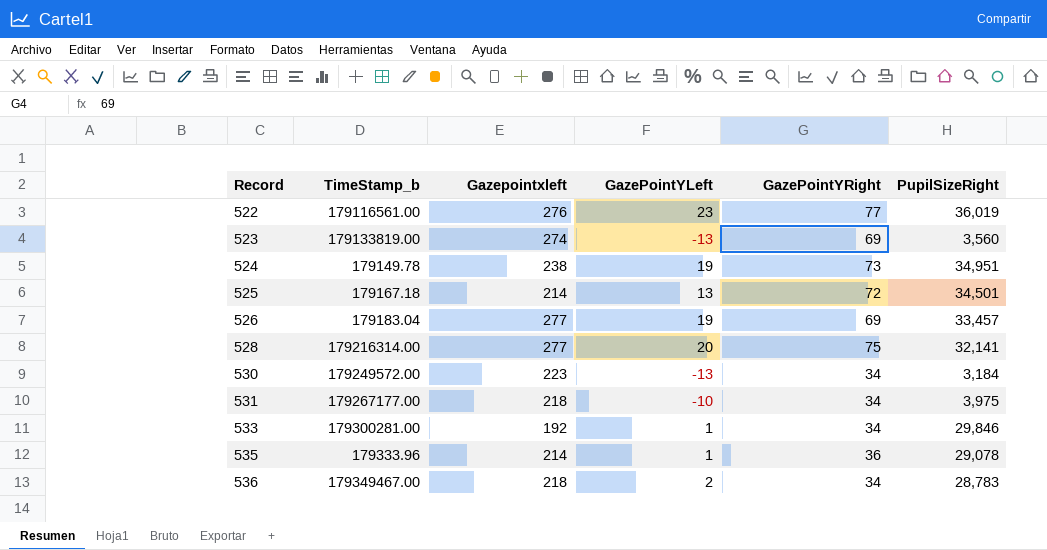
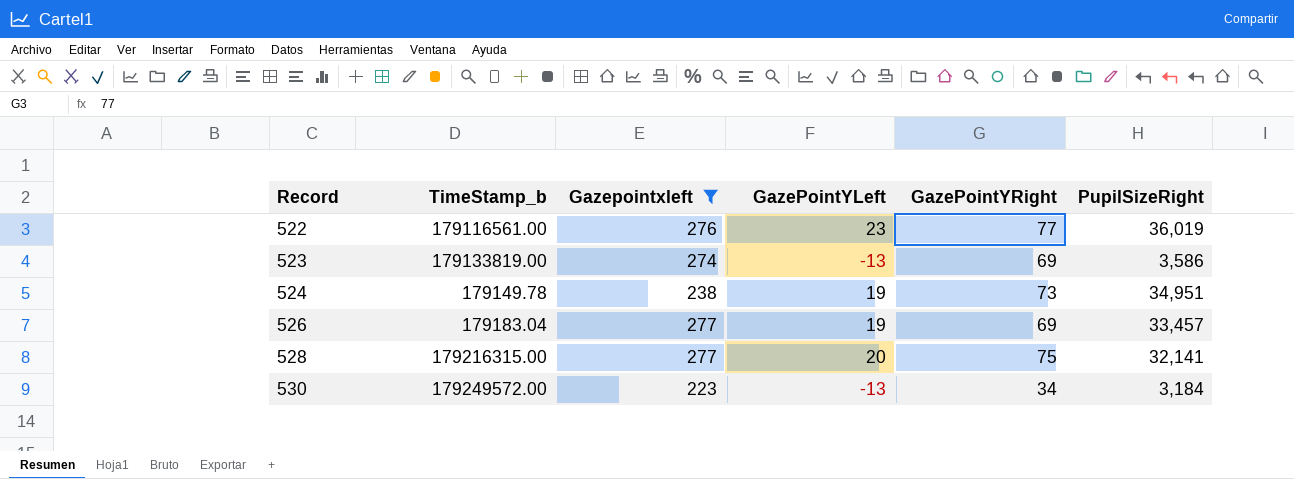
filter: none -> Gazepointxleft >= 223
523 | PupilSizeRight: 3,560 -> 3,586
528 | TimeStamp_b: 179216314.00 -> 179216315.00

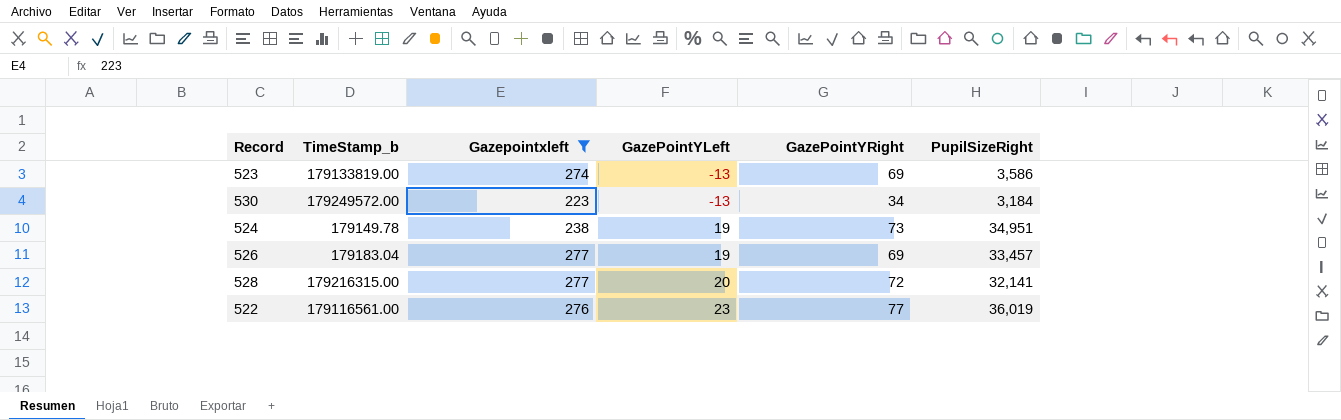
row order: Record ascending -> GazePointYLeft ascending
528 | GazePointYRight: 75 -> 72

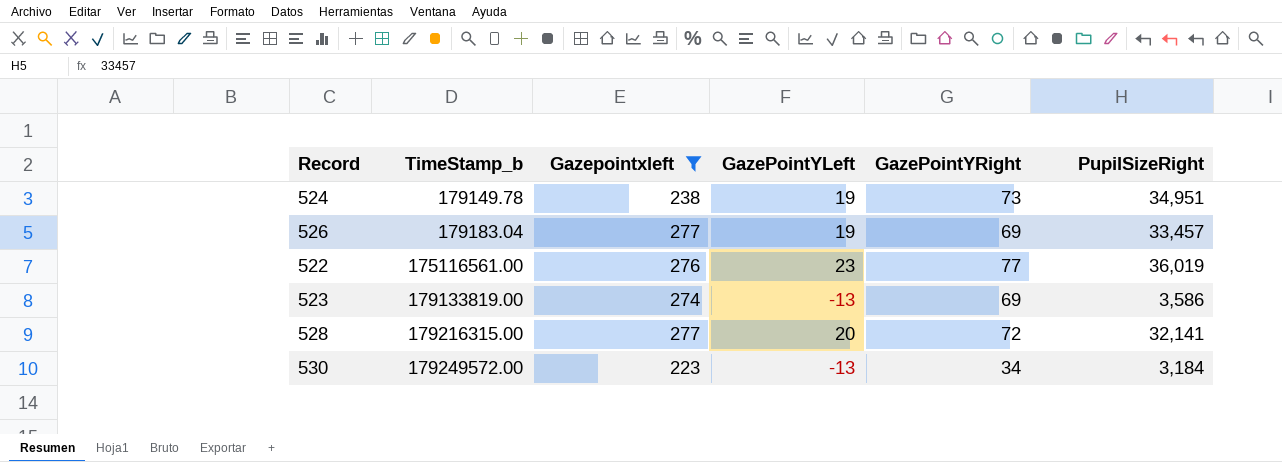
row order: GazePointYLeft ascending -> TimeStamp_b ascending
522 | TimeStamp_b: 179116561.00 -> 175116561.00

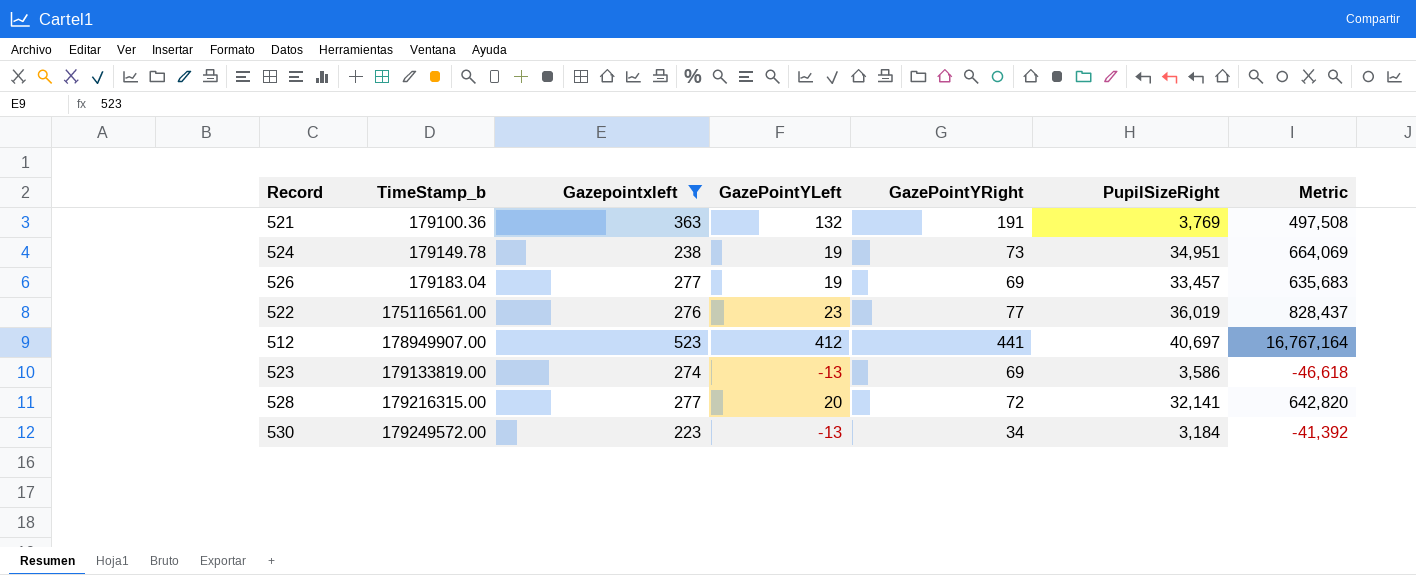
column Metric | formula: none -> [GazePointYLeft] * [PupilSizeRight]
row 521: none -> 179100.36 | 363 | 132 | 191 | 3,769 | 497,508
row 512: none -> 178949907.00 | 523 | 412 | 441 | 40,697 | 16,767,164

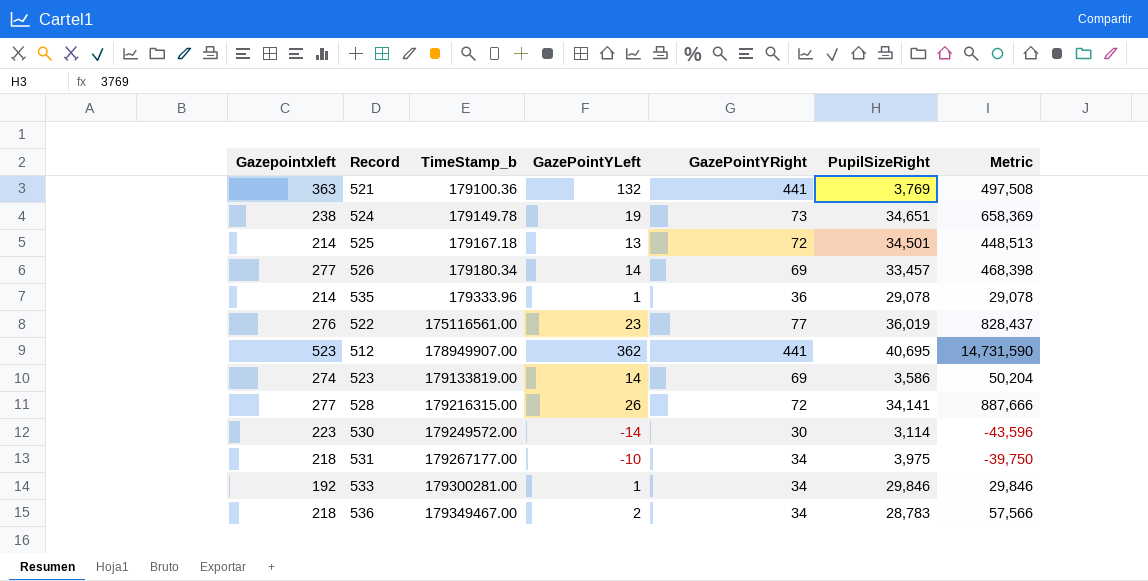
filter: Gazepointxleft >= 223 -> none
column Gazepointxleft | position: 3 -> 1
521 | GazePointYRight: 191 -> 441
524 | PupilSizeRight: 34,951 -> 34,651
524 | Metric: 664,069 -> 658,369
526 | TimeStamp_b: 179183.04 -> 179180.34
526 | GazePointYLeft: 19 -> 14
526 | Metric: 635,683 -> 468,398
512 | GazePointYLeft: 412 -> 362
512 | PupilSizeRight: 40,697 -> 40,695
512 | Metric: 16,767,164 -> 14,731,590
523 | GazePointYLeft: -13 -> 14
523 | Metric: -46,618 -> 50,204
528 | GazePointYLeft: 20 -> 26
528 | PupilSizeRight: 32,141 -> 34,141
528 | Metric: 642,820 -> 887,666
530 | GazePointYLeft: -13 -> -14
530 | GazePointYRight: 34 -> 30
530 | PupilSizeRight: 3,184 -> 3,114
530 | Metric: -41,392 -> -43,596

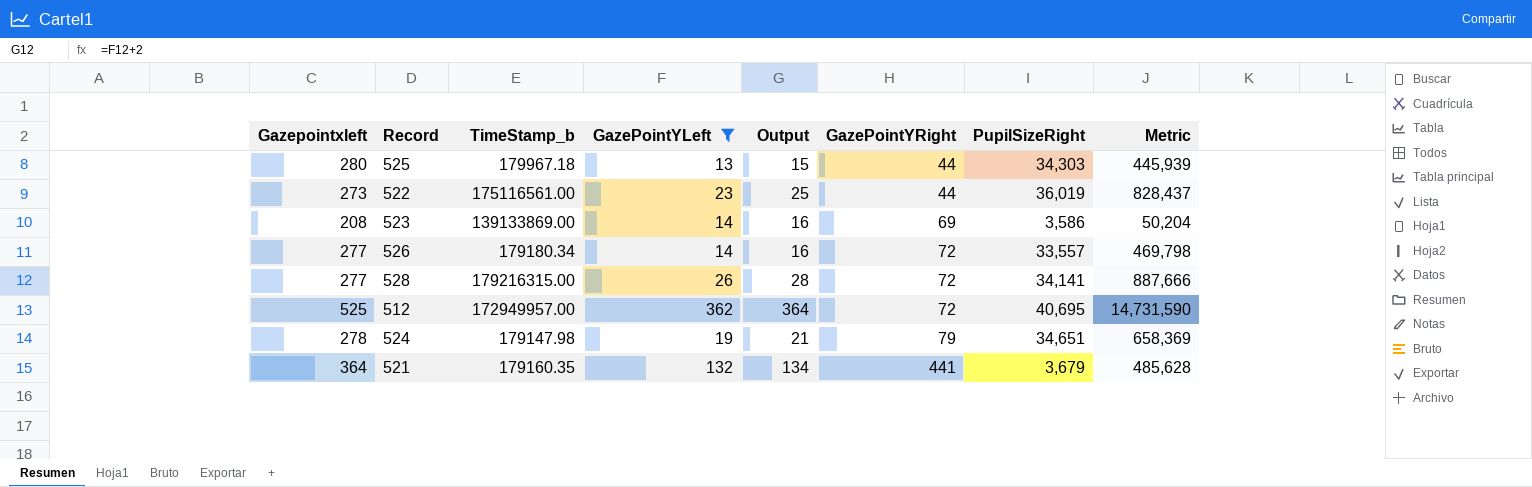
filter: none -> GazePointYLeft >= 13
row order: TimeStamp_b ascending -> GazePointYRight ascending
column Output | formula: none -> [GazePointYLeft] + 2
525 | Gazepointxleft: 214 -> 280
525 | TimeStamp_b: 179167.18 -> 179967.18
525 | GazePointYRight: 72 -> 44
525 | PupilSizeRight: 34,501 -> 34,303
525 | Metric: 448,513 -> 445,939
522 | Gazepointxleft: 276 -> 273
522 | GazePointYRight: 77 -> 44
523 | Gazepointxleft: 274 -> 208
523 | TimeStamp_b: 179133819.00 -> 139133869.00
526 | GazePointYRight: 69 -> 72
526 | PupilSizeRight: 33,457 -> 33,557
526 | Metric: 468,398 -> 469,798
512 | Gazepointxleft: 523 -> 525
512 | TimeStamp_b: 178949907.00 -> 172949957.00
512 | GazePointYRight: 441 -> 72
524 | Gazepointxleft: 238 -> 278
524 | TimeStamp_b: 179149.78 -> 179147.98
524 | GazePointYRight: 73 -> 79
521 | Gazepointxleft: 363 -> 364
521 | TimeStamp_b: 179100.36 -> 179160.35
521 | PupilSizeRight: 3,769 -> 3,679
521 | Metric: 497,508 -> 485,628

